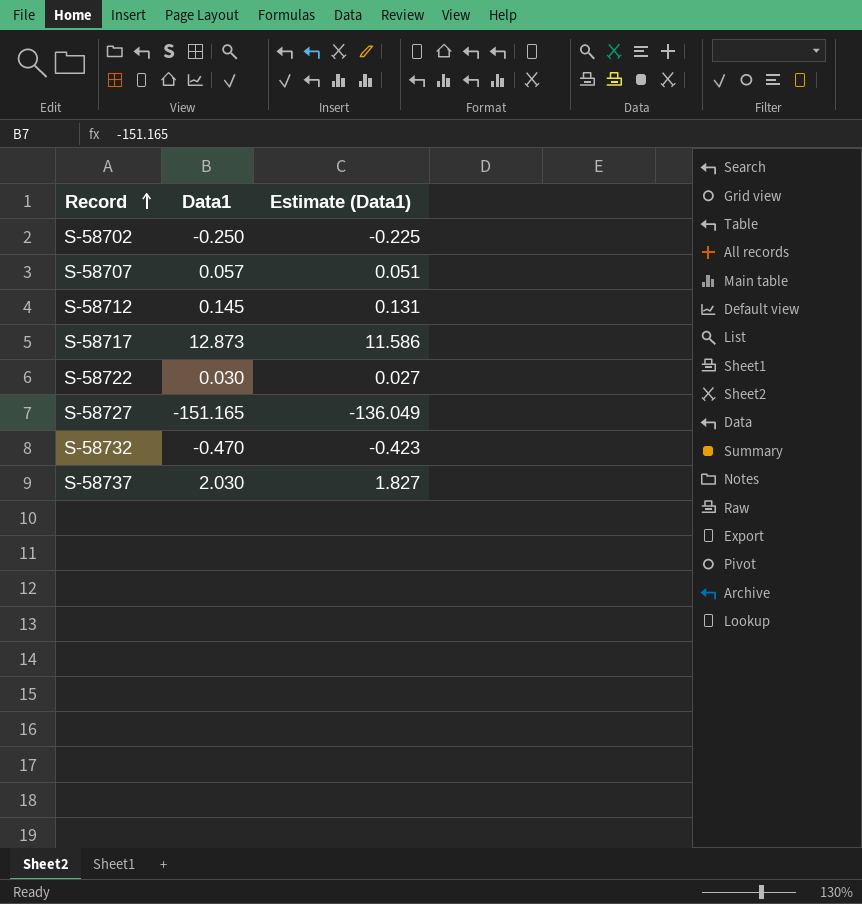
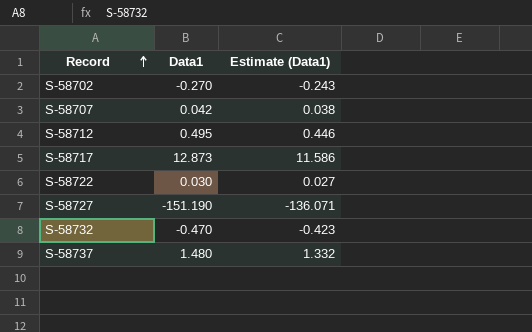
S-58702 | Data1: -0.250 -> -0.270
S-58702 | Estimate (Data1): -0.225 -> -0.243
S-58707 | Data1: 0.057 -> 0.042
S-58707 | Estimate (Data1): 0.051 -> 0.038
S-58712 | Data1: 0.145 -> 0.495
S-58712 | Estimate (Data1): 0.131 -> 0.446
S-58727 | Data1: -151.165 -> -151.190
S-58727 | Estimate (Data1): -136.049 -> -136.071
S-58737 | Data1: 2.030 -> 1.480
S-58737 | Estimate (Data1): 1.827 -> 1.332

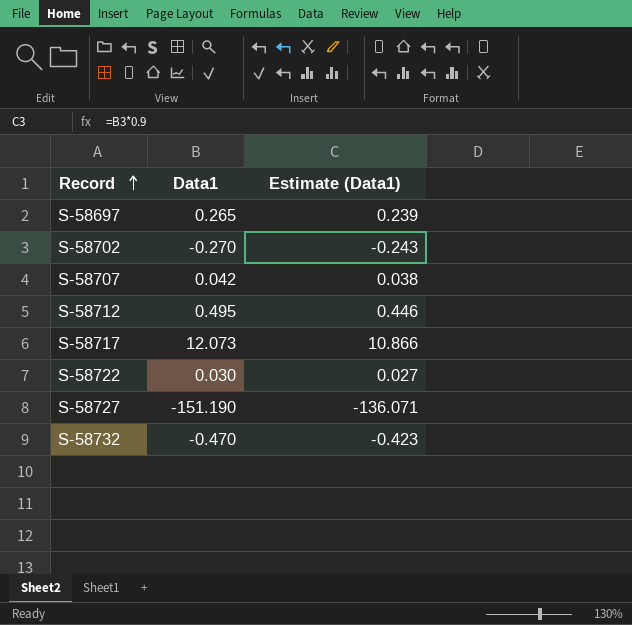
row S-58737: 1.480 | 1.332 -> none
row S-58697: none -> 0.265 | 0.239
S-58717 | Data1: 12.873 -> 12.073
S-58717 | Estimate (Data1): 11.586 -> 10.866

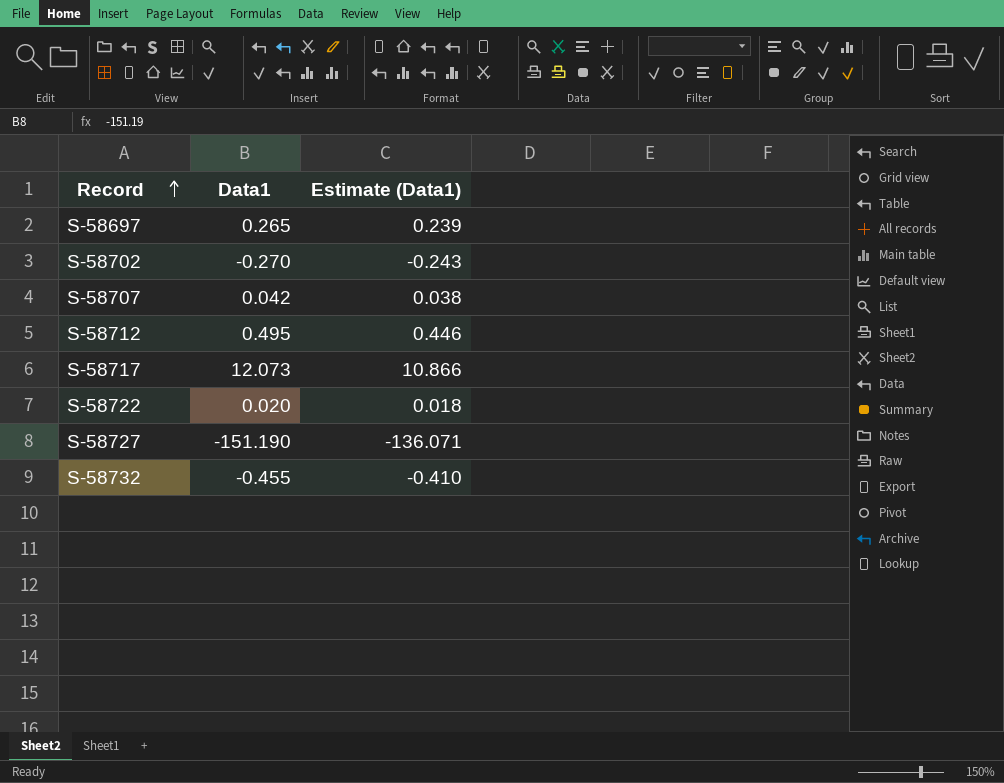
S-58722 | Data1: 0.030 -> 0.020
S-58722 | Estimate (Data1): 0.027 -> 0.018
S-58732 | Data1: -0.470 -> -0.455
S-58732 | Estimate (Data1): -0.423 -> -0.410

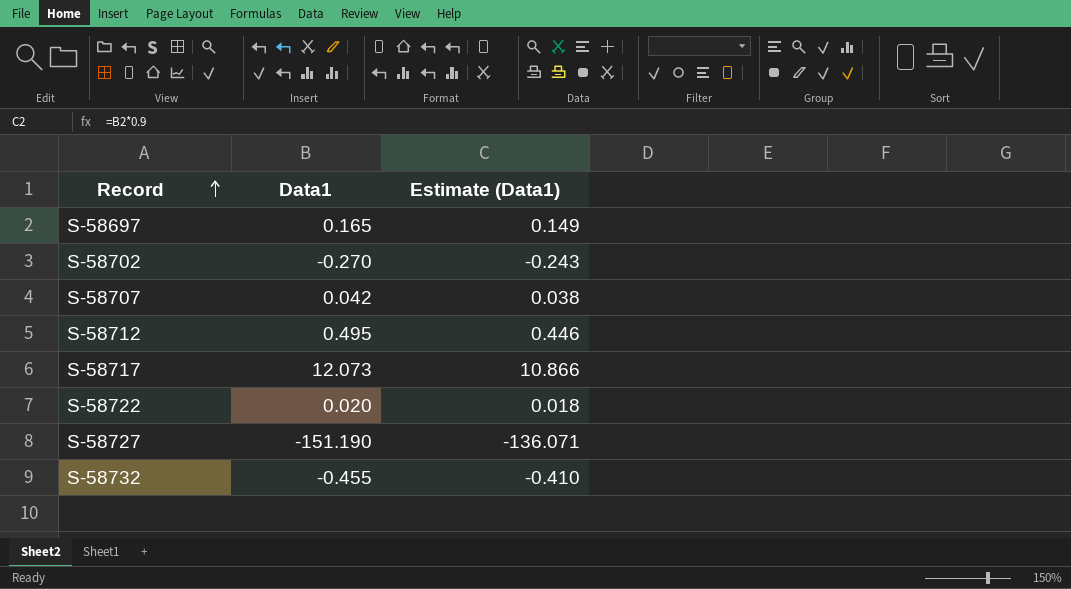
S-58697 | Data1: 0.265 -> 0.165
S-58697 | Estimate (Data1): 0.239 -> 0.149

